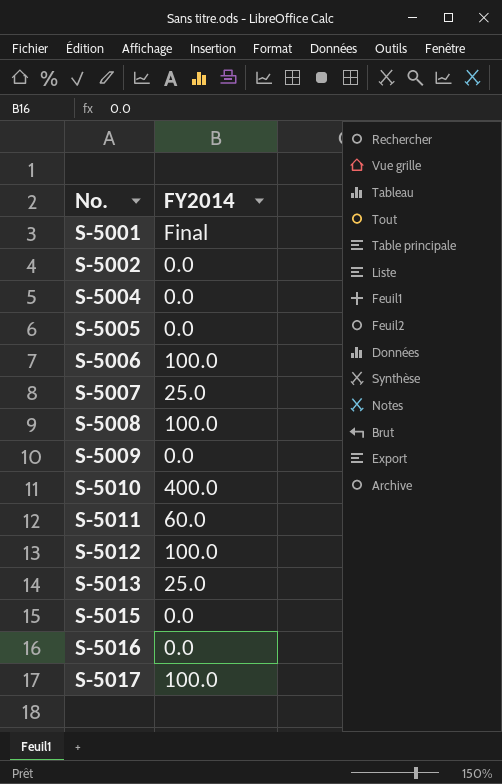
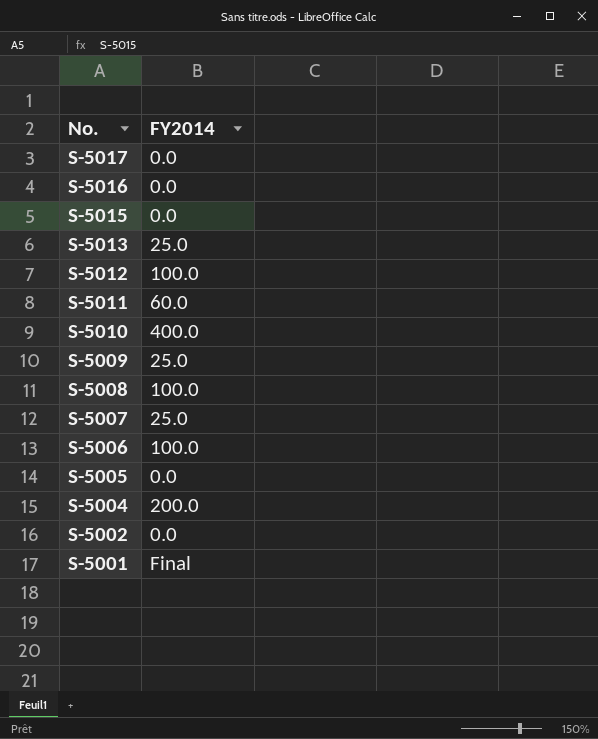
row order: No. ascending -> No. descending
S-5017 | FY2014: 100.0 -> 0.0
S-5009 | FY2014: 0.0 -> 25.0
S-5004 | FY2014: 0.0 -> 200.0

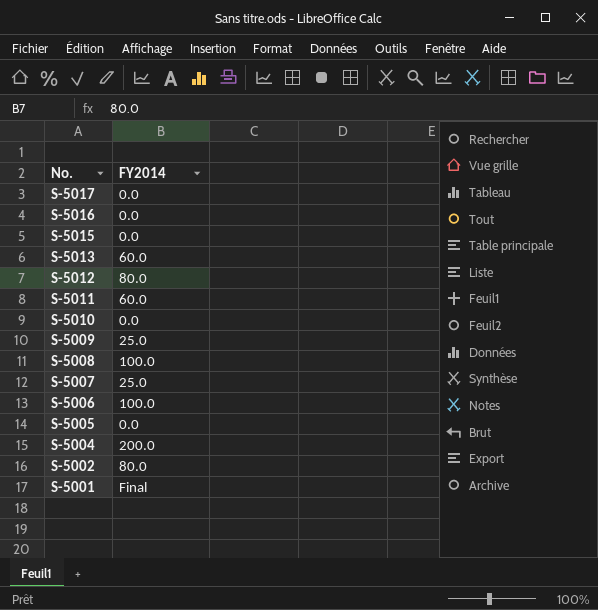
S-5013 | FY2014: 25.0 -> 60.0
S-5012 | FY2014: 100.0 -> 80.0
S-5010 | FY2014: 400.0 -> 0.0
S-5002 | FY2014: 0.0 -> 80.0

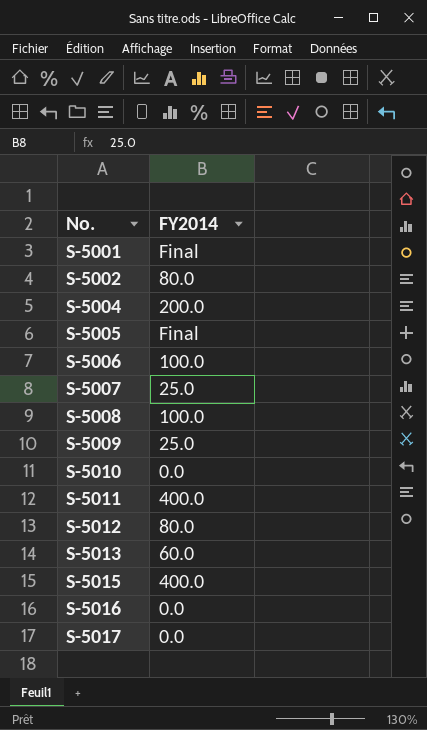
row order: No. descending -> No. ascending
S-5005 | FY2014: 0.0 -> Final
S-5011 | FY2014: 60.0 -> 400.0
S-5015 | FY2014: 0.0 -> 400.0

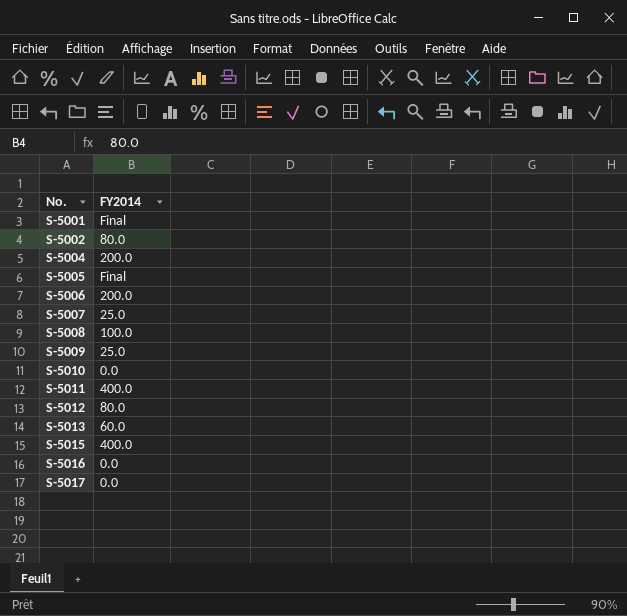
S-5006 | FY2014: 100.0 -> 200.0

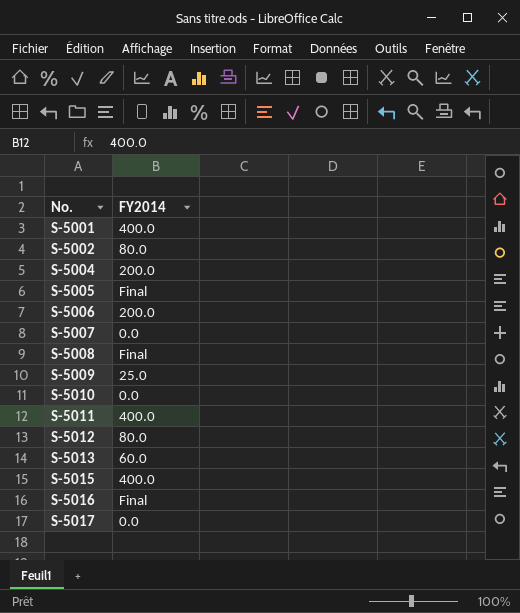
S-5001 | FY2014: Final -> 400.0
S-5007 | FY2014: 25.0 -> 0.0
S-5008 | FY2014: 100.0 -> Final
S-5016 | FY2014: 0.0 -> Final

